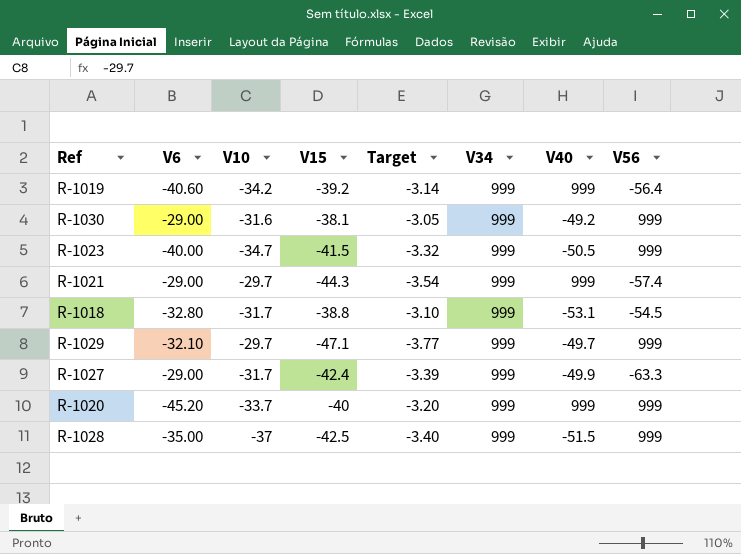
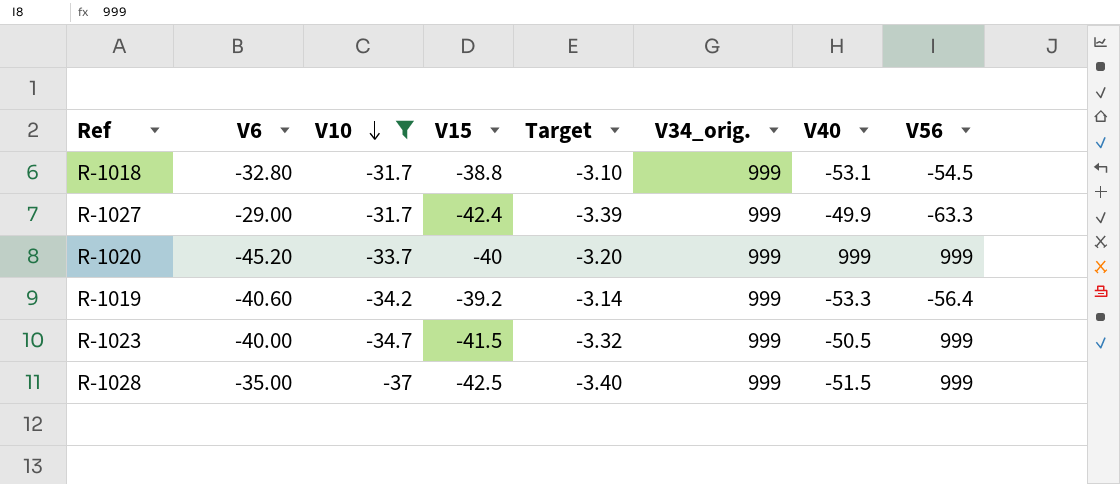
filter: none -> V10 <= -31.7
row order: none -> V10 descending
column name: V34 -> V34_orig.
R-1019 | V40: 999 -> -53.3

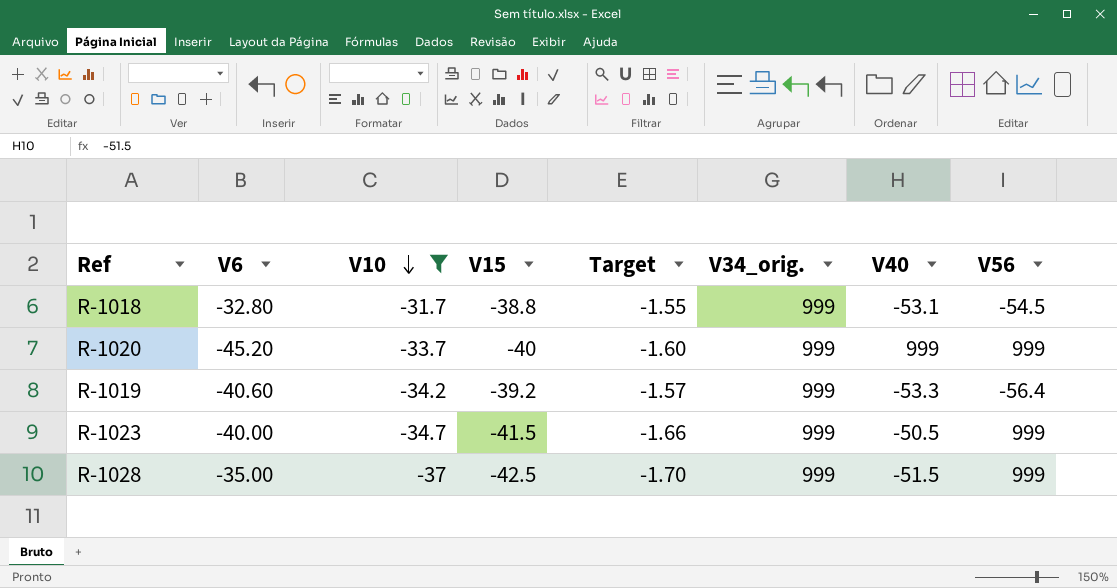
column Target | formula: [V15] * 0.08 -> [V15] * 0.04
row R-1027: -29.00 | -31.7 | -42.4 | -3.39 | 999 | -49.9 | -63.3 -> none

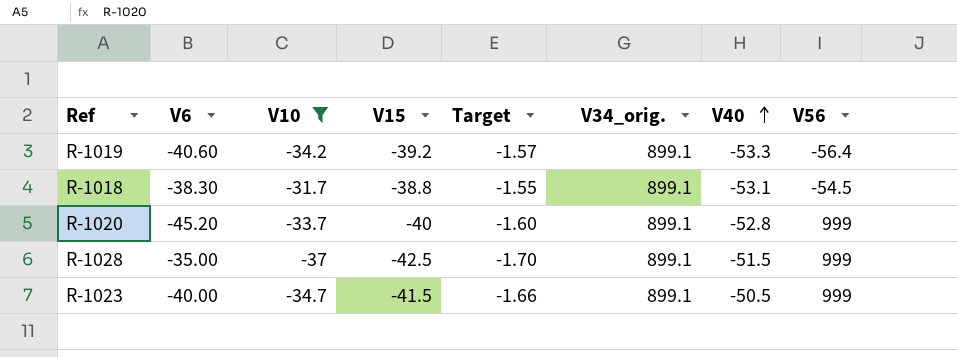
row order: V10 descending -> V40 ascending
R-1019 | V34_orig.: 999 -> 899.1
R-1018 | V6: -32.80 -> -38.30
R-1018 | V34_orig.: 999 -> 899.1
R-1020 | V34_orig.: 999 -> 899.1
R-1020 | V40: 999 -> -52.8
R-1028 | V34_orig.: 999 -> 899.1
R-1023 | V34_orig.: 999 -> 899.1

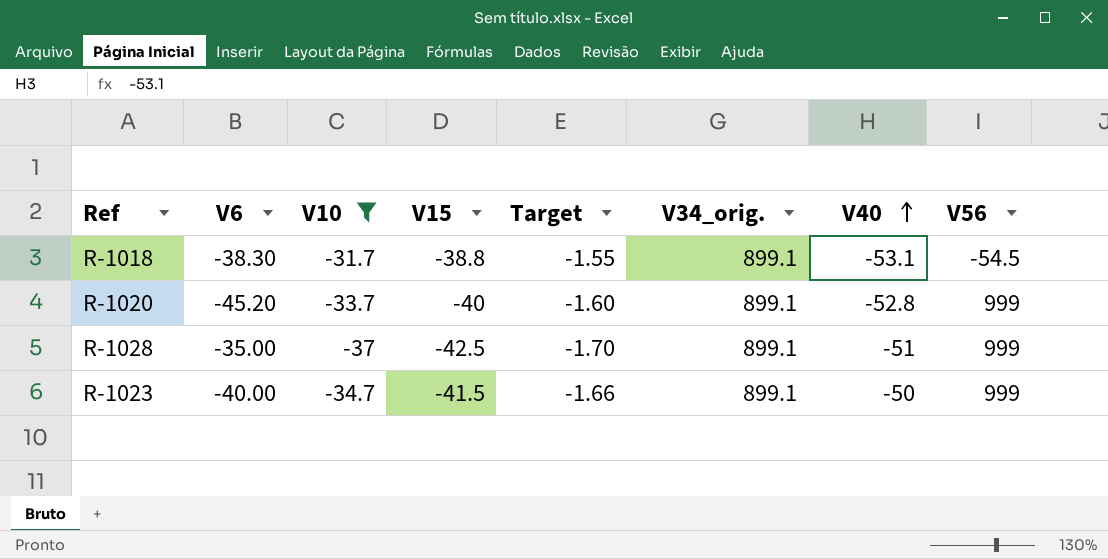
row R-1019: -40.60 | -34.2 | -39.2 | -1.57 | 899.1 | -53.3 | -56.4 -> none
R-1028 | V40: -51.5 -> -51
R-1023 | V40: -50.5 -> -50

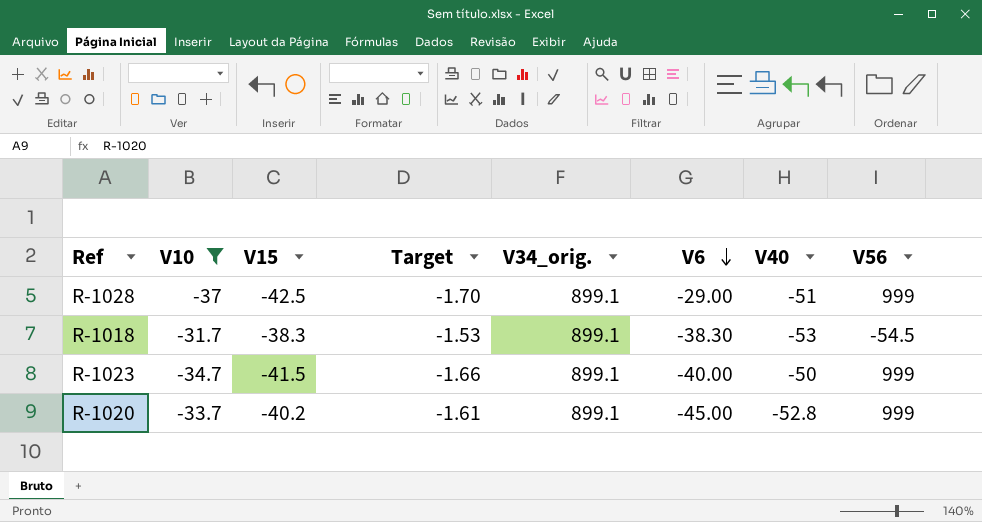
row order: V40 ascending -> V6 descending
column V6 | position: 2 -> 6
R-1028 | V6: -35.00 -> -29.00
R-1018 | V15: -38.8 -> -38.3
R-1018 | Target: -1.55 -> -1.53
R-1018 | V40: -53.1 -> -53
R-1020 | V15: -40 -> -40.2
R-1020 | Target: -1.60 -> -1.61
R-1020 | V6: -45.20 -> -45.00

